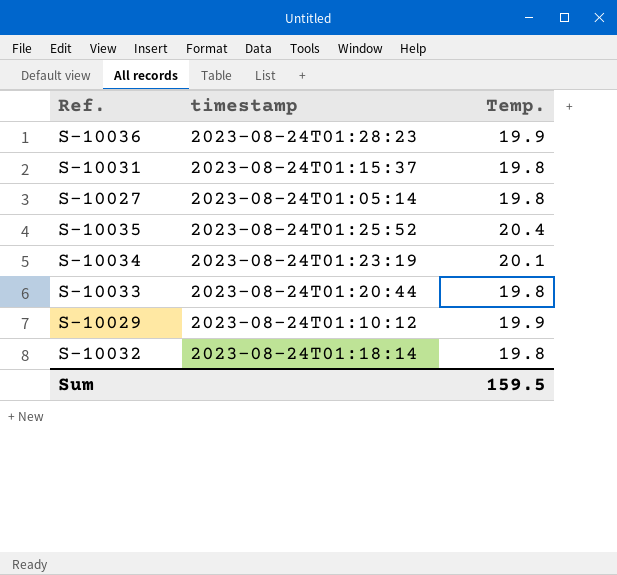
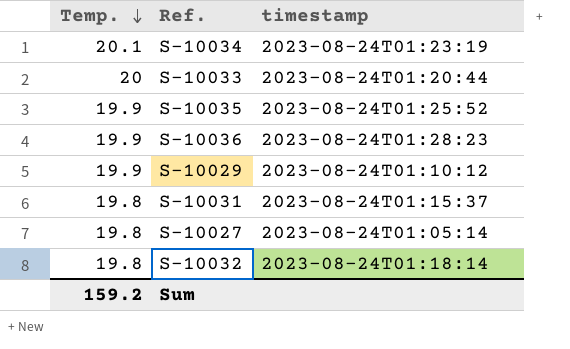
row order: none -> Temp. descending
column Temp. | position: 3 -> 1
S-10033 | Temp.: 19.8 -> 20
S-10035 | Temp.: 20.4 -> 19.9
Sum | Temp.: 159.5 -> 159.2

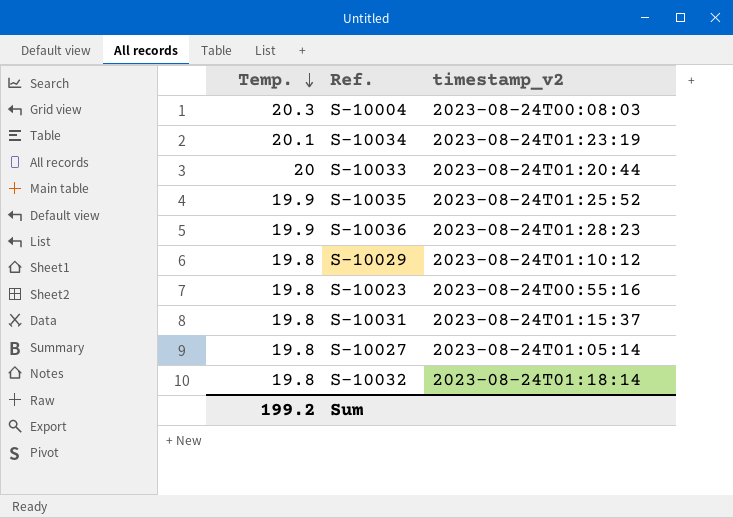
column name: timestamp -> timestamp_v2
row S-10004: none -> 20.3 | 2023-08-24T00:08:03
S-10029 | Temp.: 19.9 -> 19.8
row S-10023: none -> 19.8 | 2023-08-24T00:55:16
Sum | Temp.: 159.2 -> 199.2

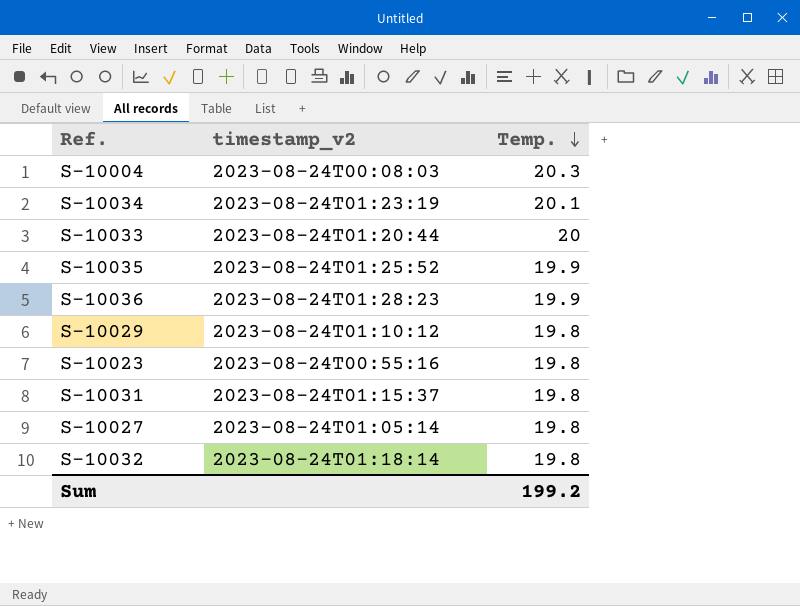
column Temp. | position: 1 -> 3

